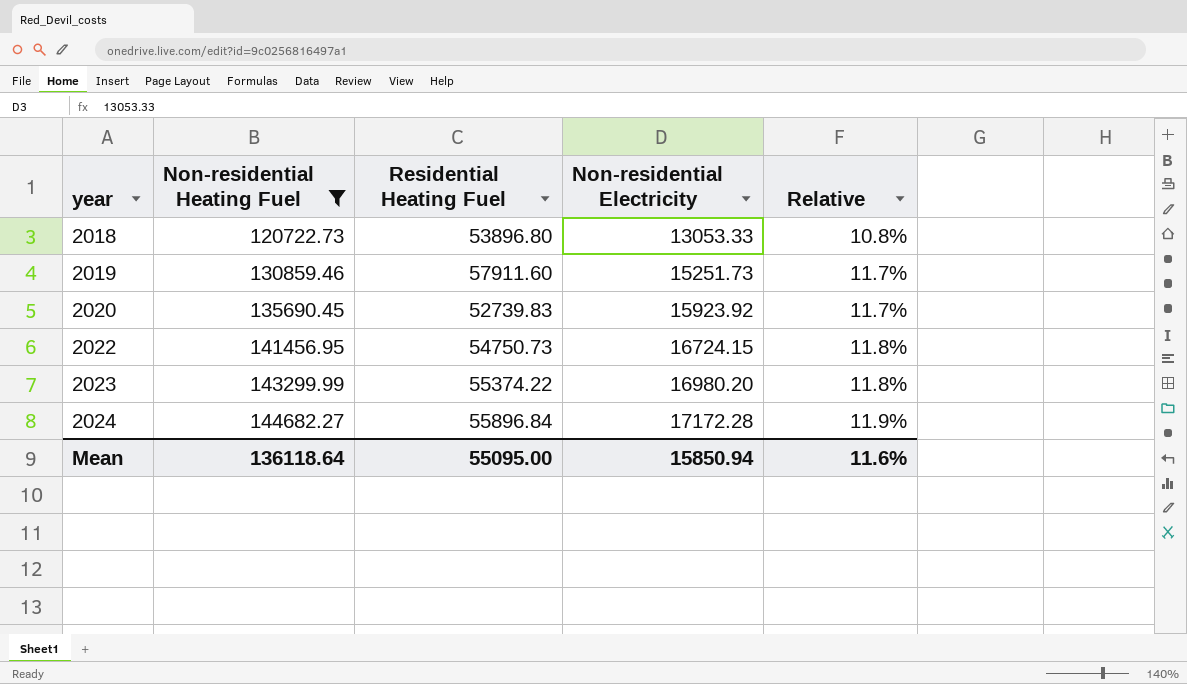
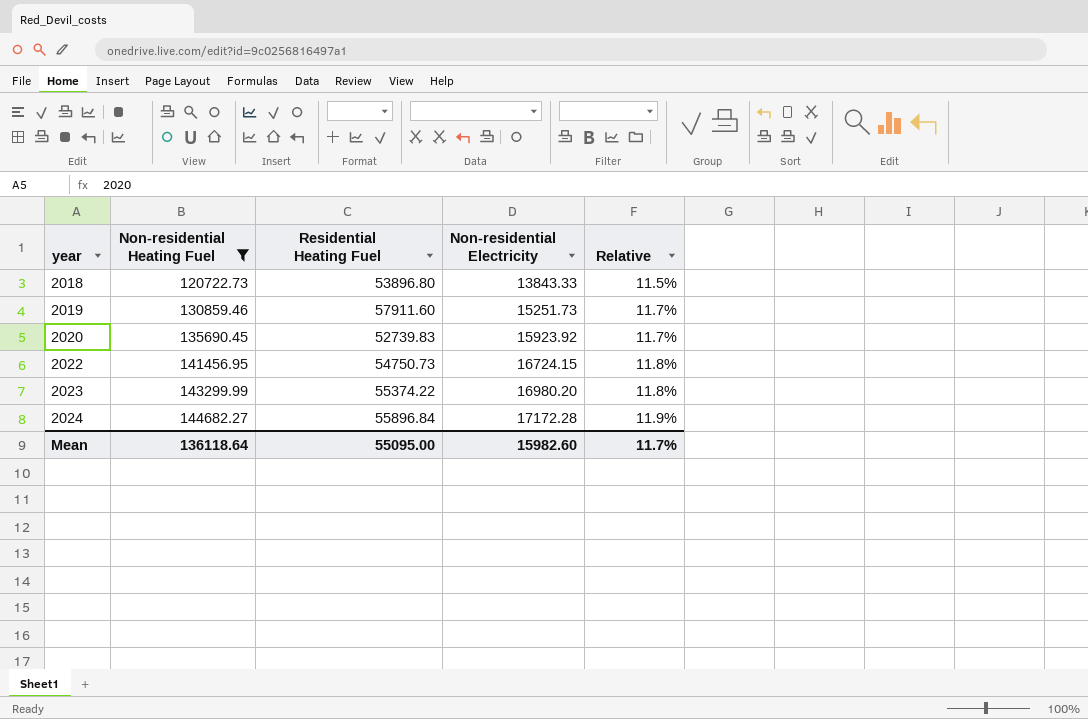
2018 | Non-residential Electricity: 13053.33 -> 13843.33
2018 | Relative: 10.8% -> 11.5%
Mean | Non-residential Electricity: 15850.94 -> 15982.60
Mean | Relative: 11.6% -> 11.7%

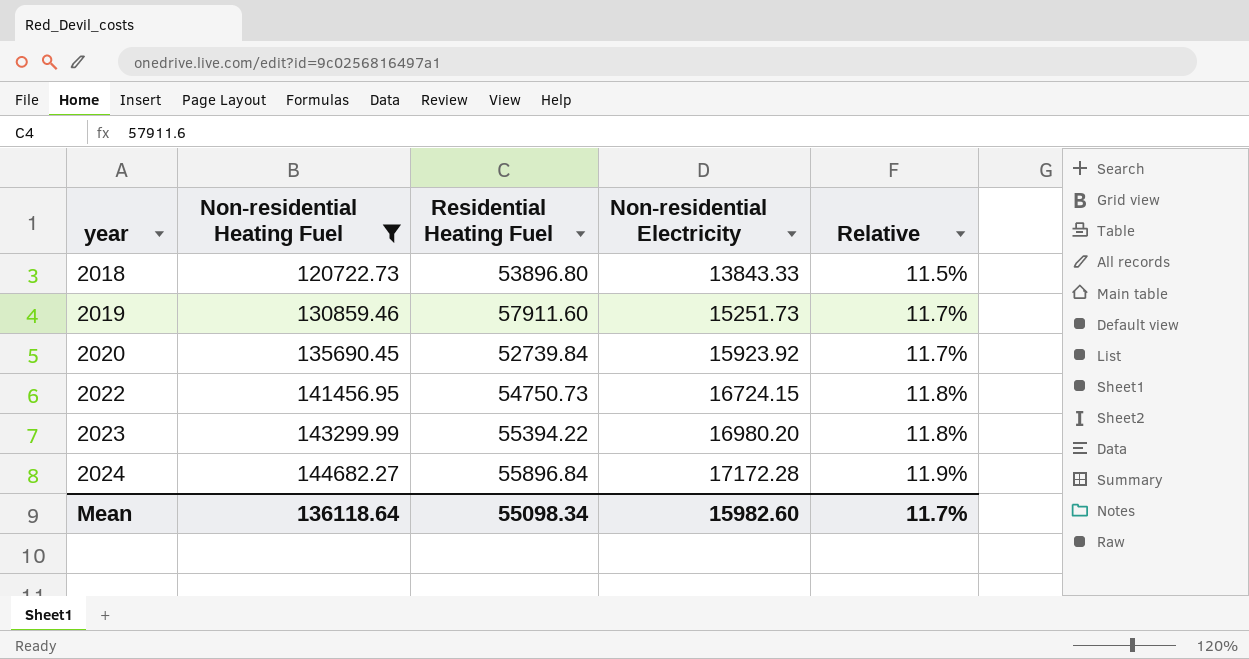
2020 | Residential Heating Fuel: 52739.83 -> 52739.84
2023 | Residential Heating Fuel: 55374.22 -> 55394.22
Mean | Residential Heating Fuel: 55095.00 -> 55098.34

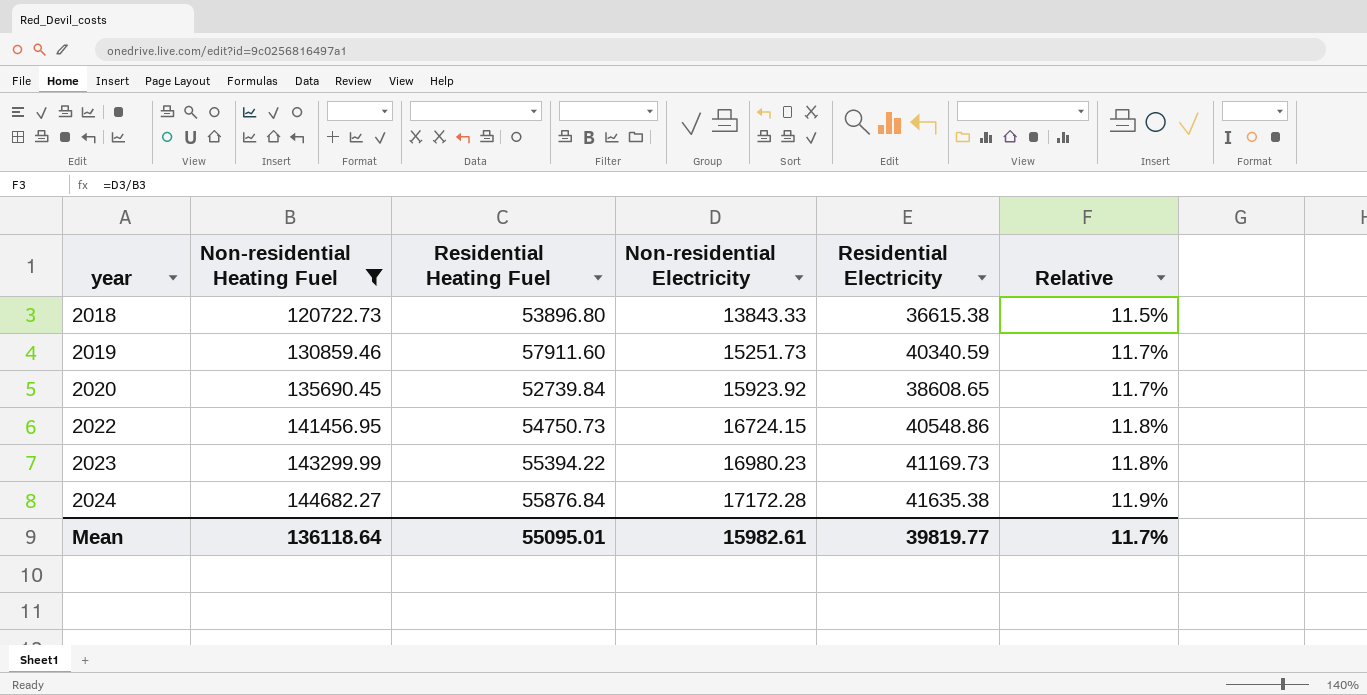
column Residential Electricity | position: none -> 5
2023 | Non-residential Electricity: 16980.20 -> 16980.23
2024 | Residential Heating Fuel: 55896.84 -> 55876.84
Mean | Residential Heating Fuel: 55098.34 -> 55095.01
Mean | Non-residential Electricity: 15982.60 -> 15982.61

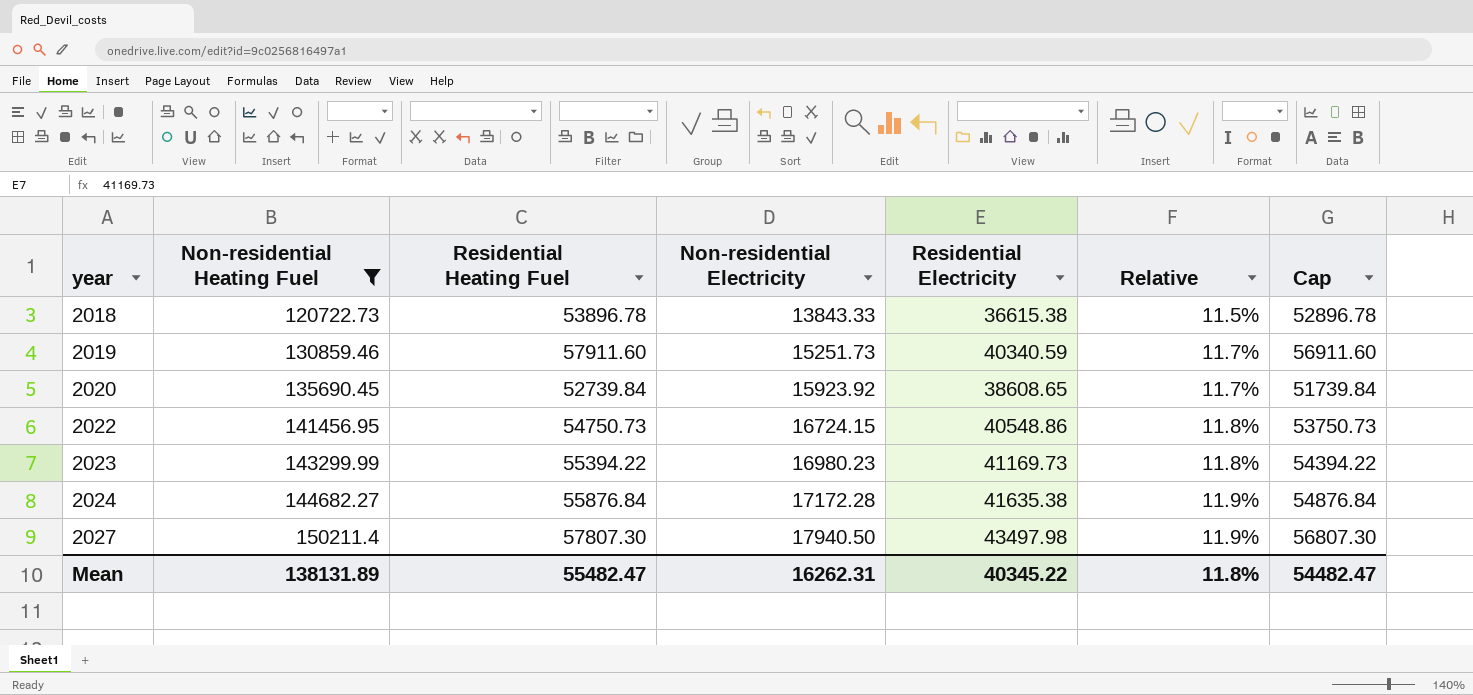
column Cap | formula: none -> [Residential Heating Fuel] - 1000
2018 | Residential Heating Fuel: 53896.80 -> 53896.78
row 2027: none -> 150211.4 | 57807.30 | 17940.50 | 43497.98 | 11.9% | 56807.30
Mean | Non-residential Heating Fuel: 136118.64 -> 138131.89
Mean | Residential Heating Fuel: 55095.01 -> 55482.47
Mean | Non-residential Electricity: 15982.61 -> 16262.31
Mean | Residential Electricity: 39819.77 -> 40345.22
Mean | Relative: 11.7% -> 11.8%

